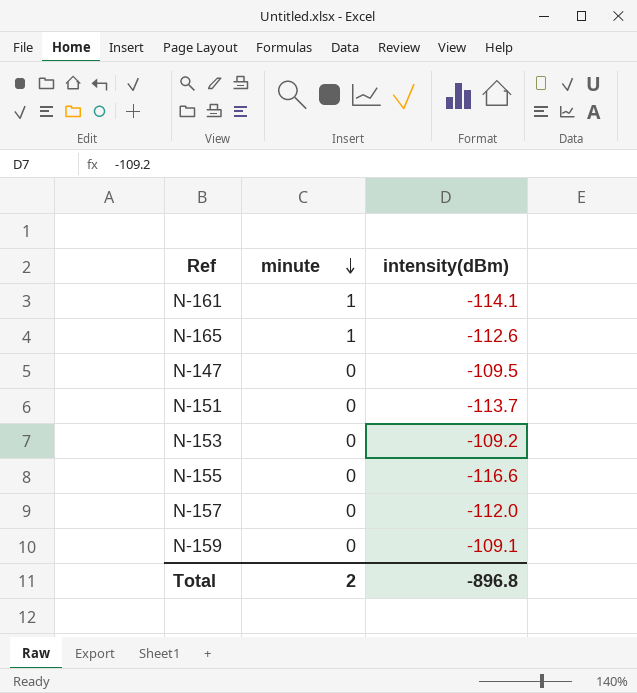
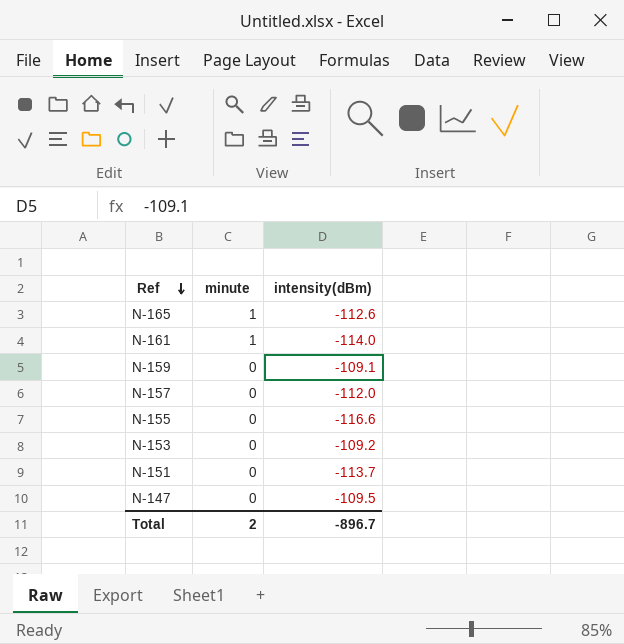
row order: minute descending -> Ref descending
N-161 | intensity(dBm): -114.1 -> -114.0
Total | intensity(dBm): -896.8 -> -896.7

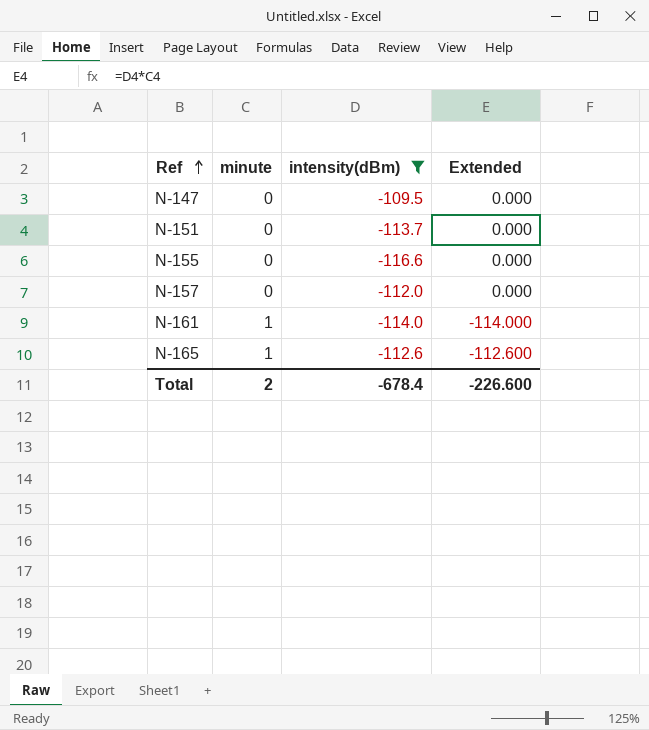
filter: none -> intensity(dBm) <= -109.5
row order: Ref descending -> Ref ascending
column Extended | formula: none -> [minute] * [intensity(dBm)]
Total | intensity(dBm): -896.7 -> -678.4

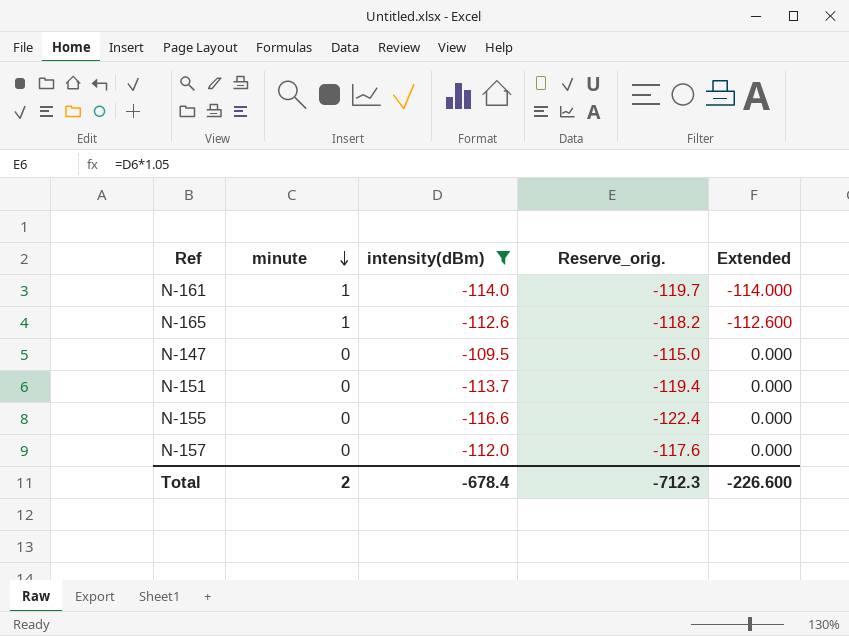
row order: Ref ascending -> minute descending
column Reserve_orig. | formula: none -> [intensity(dBm)] * 1.05

